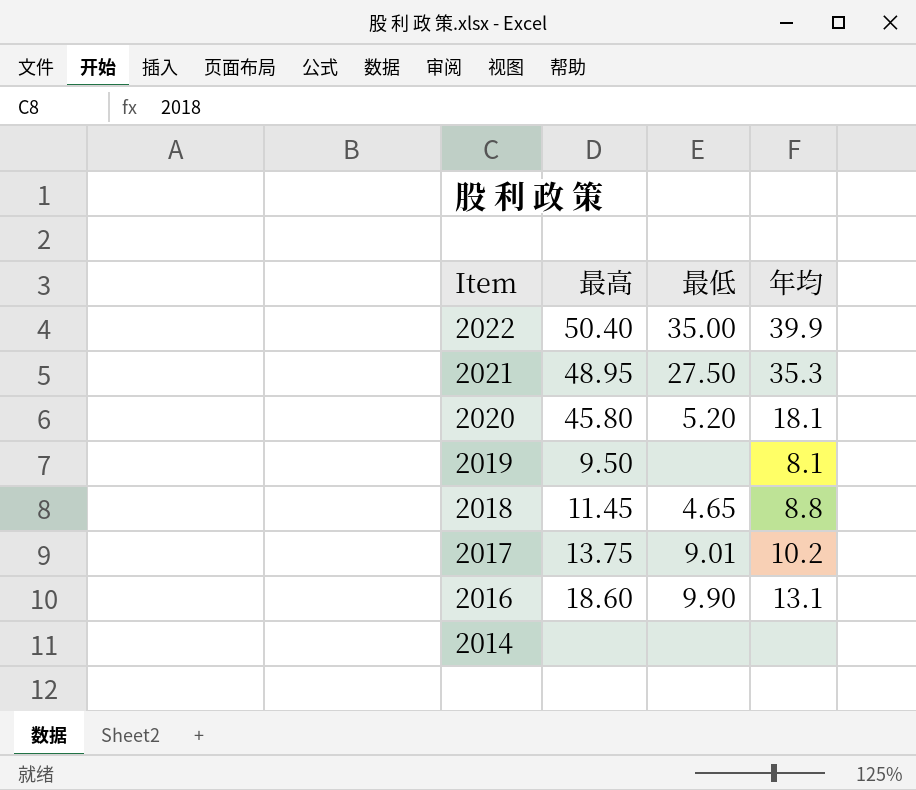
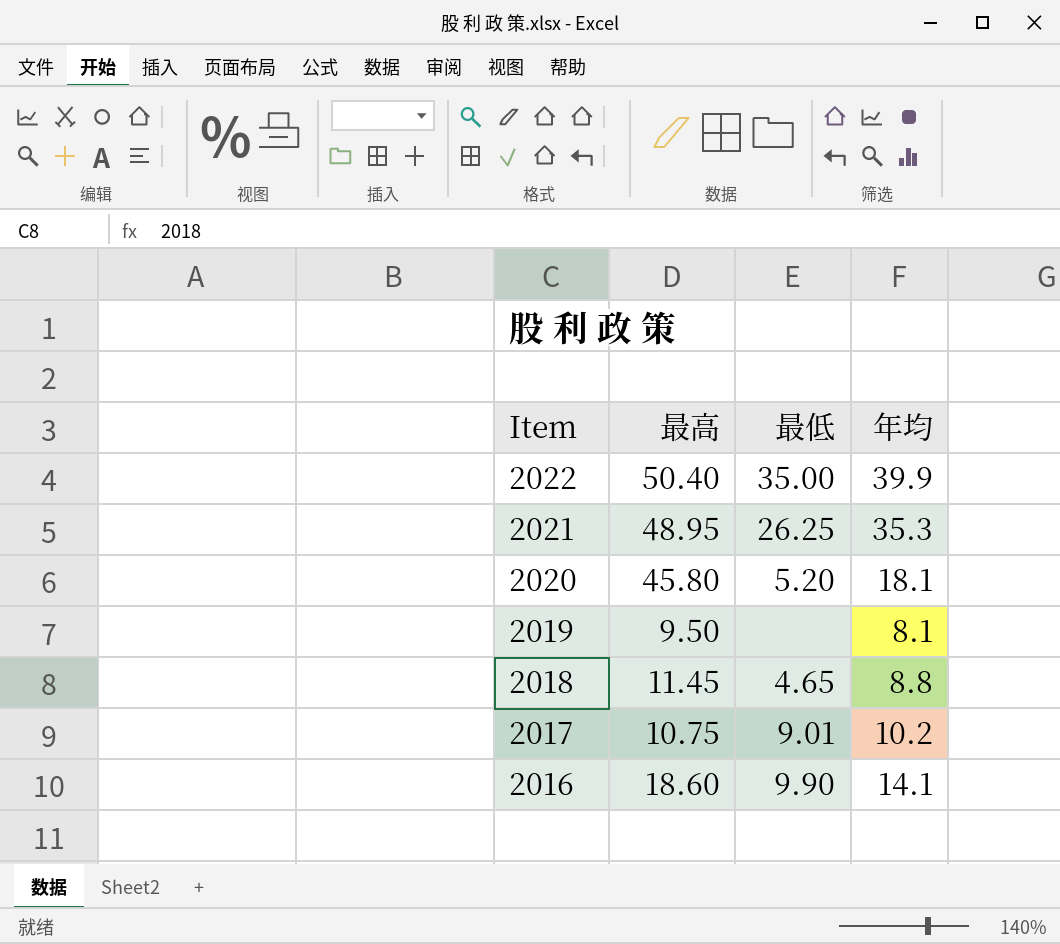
row 2014: none | none | none -> none
2021 | 最低: 27.50 -> 26.25
2017 | 最高: 13.75 -> 10.75
2016 | 年均: 13.1 -> 14.1

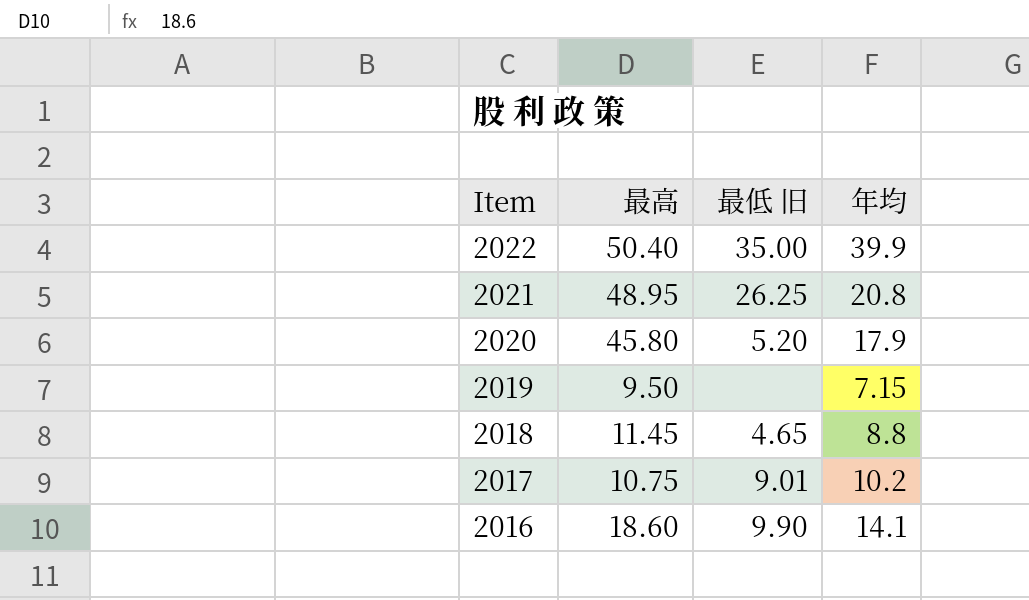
column name: 最低 -> 最低 旧
2021 | 年均: 35.3 -> 20.8
2020 | 年均: 18.1 -> 17.9
2019 | 年均: 8.1 -> 7.15

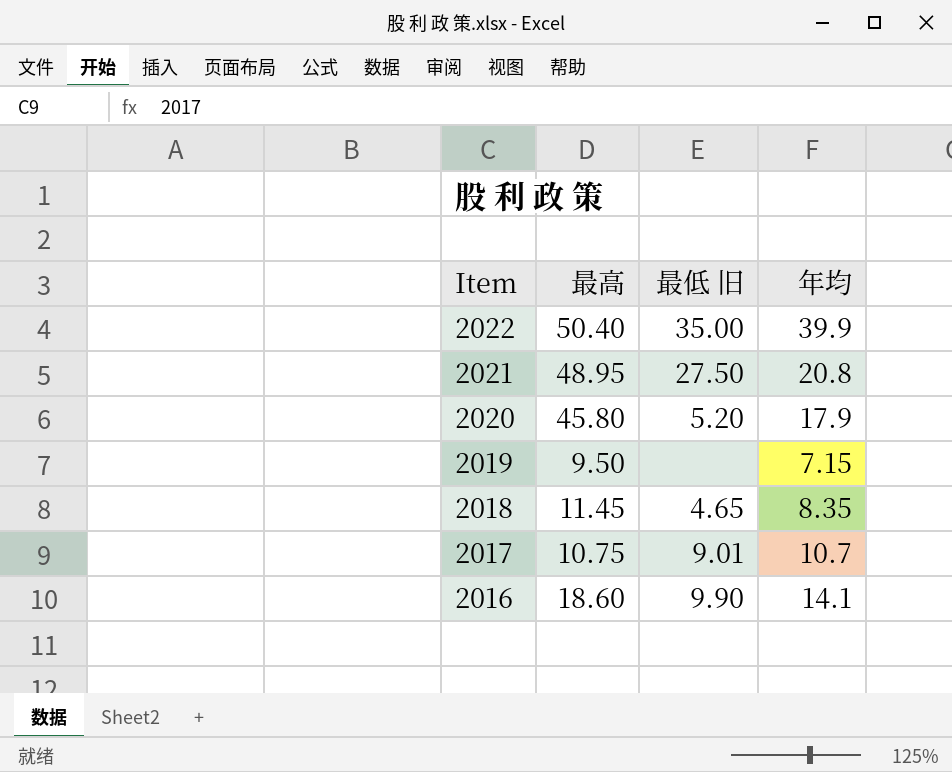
2021 | 最低 旧: 26.25 -> 27.50
2018 | 年均: 8.8 -> 8.35
2017 | 年均: 10.2 -> 10.7

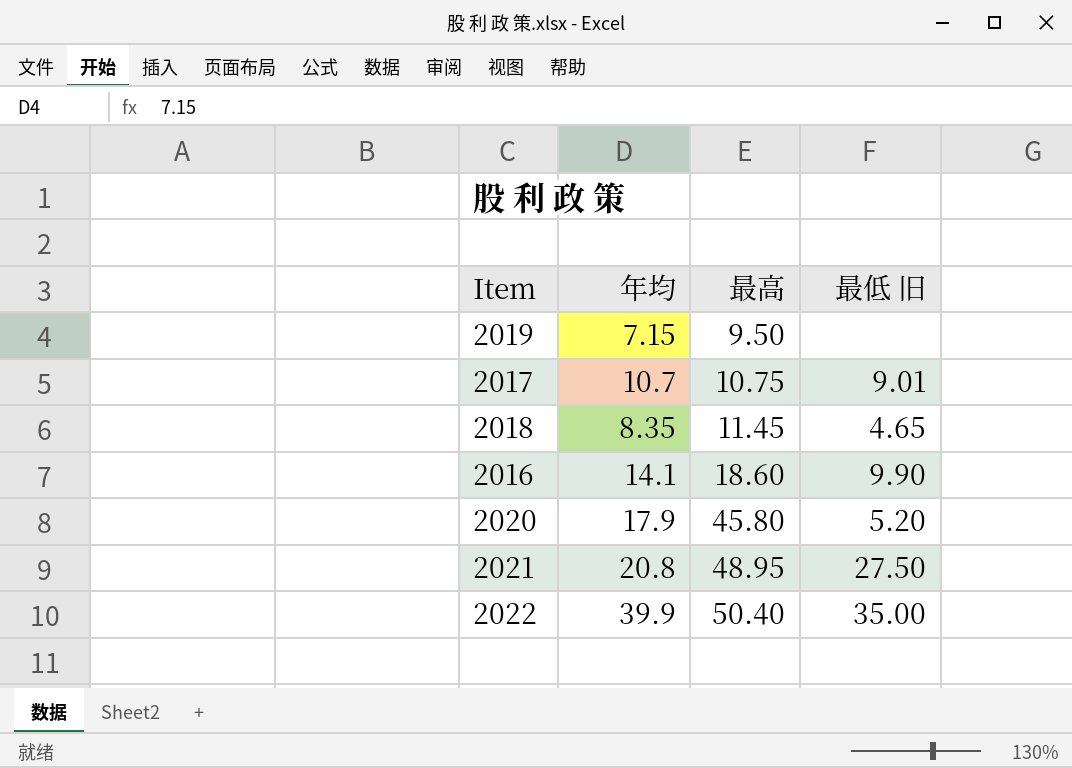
row order: Item descending -> 最高 ascending
column 年均 | position: 4 -> 2

